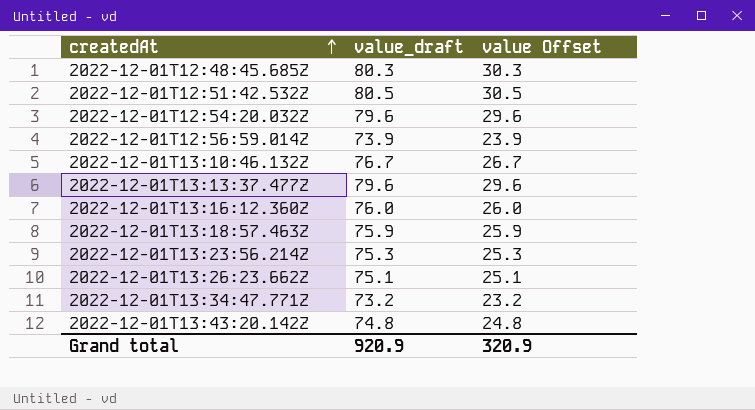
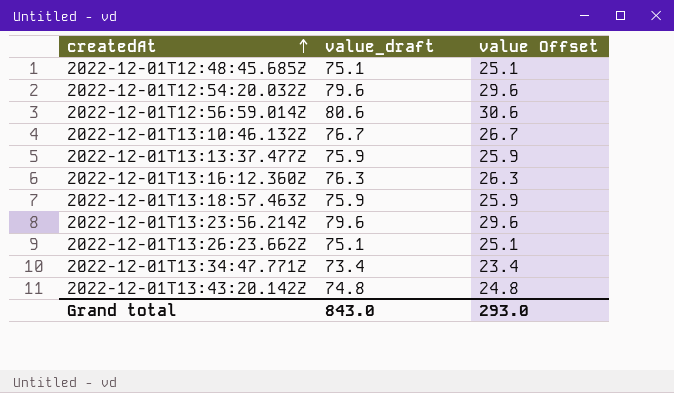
row 2022-12-01T12:51:42.532Z: 80.5 | 30.5 -> none
2022-12-01T12:48:45.685Z | value_draft: 80.3 -> 75.1
2022-12-01T12:48:45.685Z | value Offset: 30.3 -> 25.1
2022-12-01T12:56:59.014Z | value_draft: 73.9 -> 80.6
2022-12-01T12:56:59.014Z | value Offset: 23.9 -> 30.6
2022-12-01T13:13:37.477Z | value_draft: 79.6 -> 75.9
2022-12-01T13:13:37.477Z | value Offset: 29.6 -> 25.9
2022-12-01T13:16:12.360Z | value_draft: 76.0 -> 76.3
2022-12-01T13:16:12.360Z | value Offset: 26.0 -> 26.3
2022-12-01T13:23:56.214Z | value_draft: 75.3 -> 79.6
2022-12-01T13:23:56.214Z | value Offset: 25.3 -> 29.6
2022-12-01T13:34:47.771Z | value_draft: 73.2 -> 73.4
2022-12-01T13:34:47.771Z | value Offset: 23.2 -> 23.4
Grand total | value_draft: 920.9 -> 843.0
Grand total | value Offset: 320.9 -> 293.0

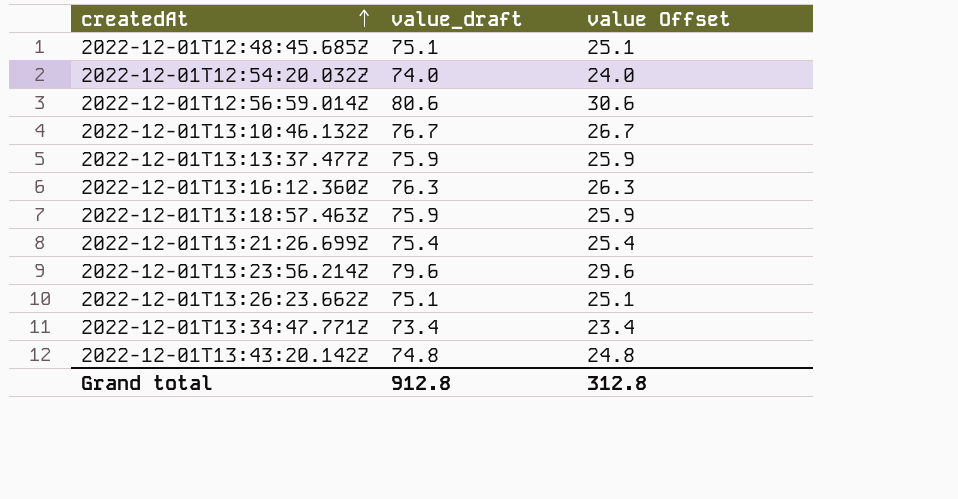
2022-12-01T12:54:20.032Z | value_draft: 79.6 -> 74.0
2022-12-01T12:54:20.032Z | value Offset: 29.6 -> 24.0
row 2022-12-01T13:21:26.699Z: none -> 75.4 | 25.4
Grand total | value_draft: 843.0 -> 912.8
Grand total | value Offset: 293.0 -> 312.8

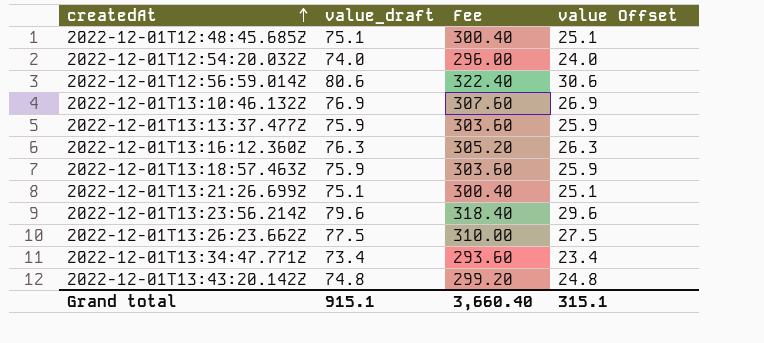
column Fee | formula: none -> [value_draft] * 4
2022-12-01T13:10:46.132Z | value_draft: 76.7 -> 76.9
2022-12-01T13:10:46.132Z | value Offset: 26.7 -> 26.9
2022-12-01T13:21:26.699Z | value_draft: 75.4 -> 75.1
2022-12-01T13:21:26.699Z | value Offset: 25.4 -> 25.1
2022-12-01T13:26:23.662Z | value_draft: 75.1 -> 77.5
2022-12-01T13:26:23.662Z | value Offset: 25.1 -> 27.5
Grand total | value_draft: 912.8 -> 915.1
Grand total | value Offset: 312.8 -> 315.1

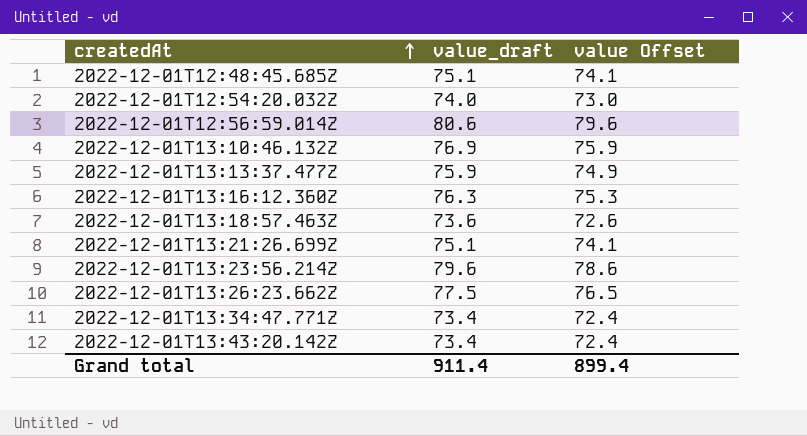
column Fee | formula: [value_draft] * 4 -> none
column value Offset | formula: [value_draft] - 50 -> [value_draft] - 1
2022-12-01T13:18:57.463Z | value_draft: 75.9 -> 73.6
2022-12-01T13:43:20.142Z | value_draft: 74.8 -> 73.4
Grand total | value_draft: 915.1 -> 911.4
Grand total | value Offset: 315.1 -> 899.4

